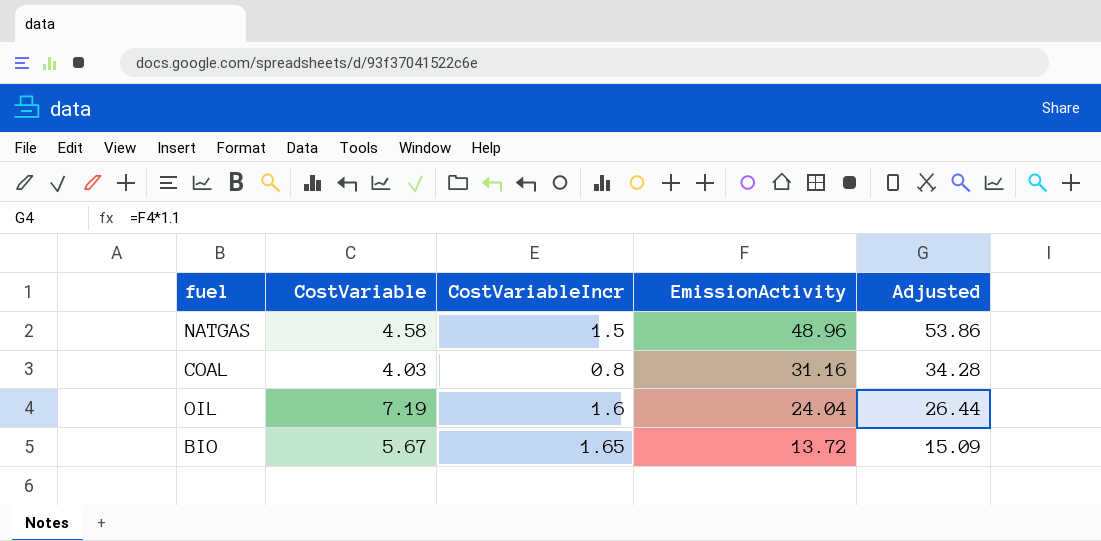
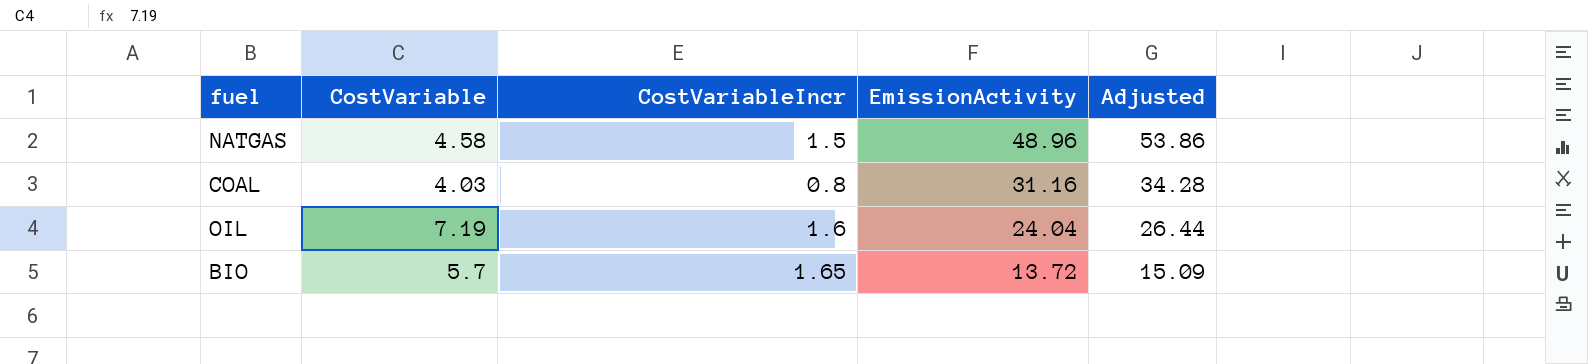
BIO | CostVariable: 5.67 -> 5.7

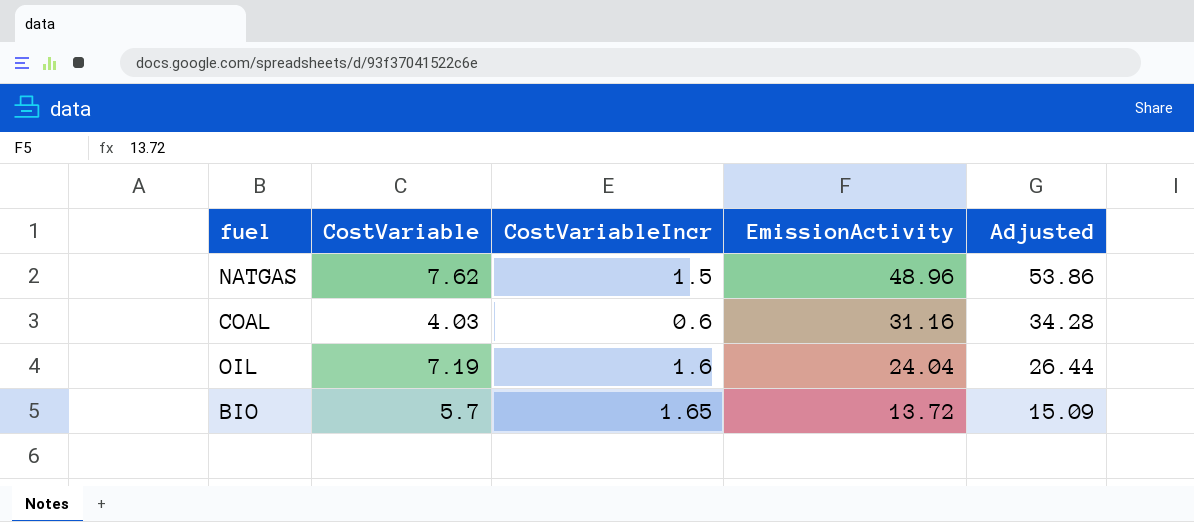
NATGAS | CostVariable: 4.58 -> 7.62
COAL | CostVariableIncr: 0.8 -> 0.6

